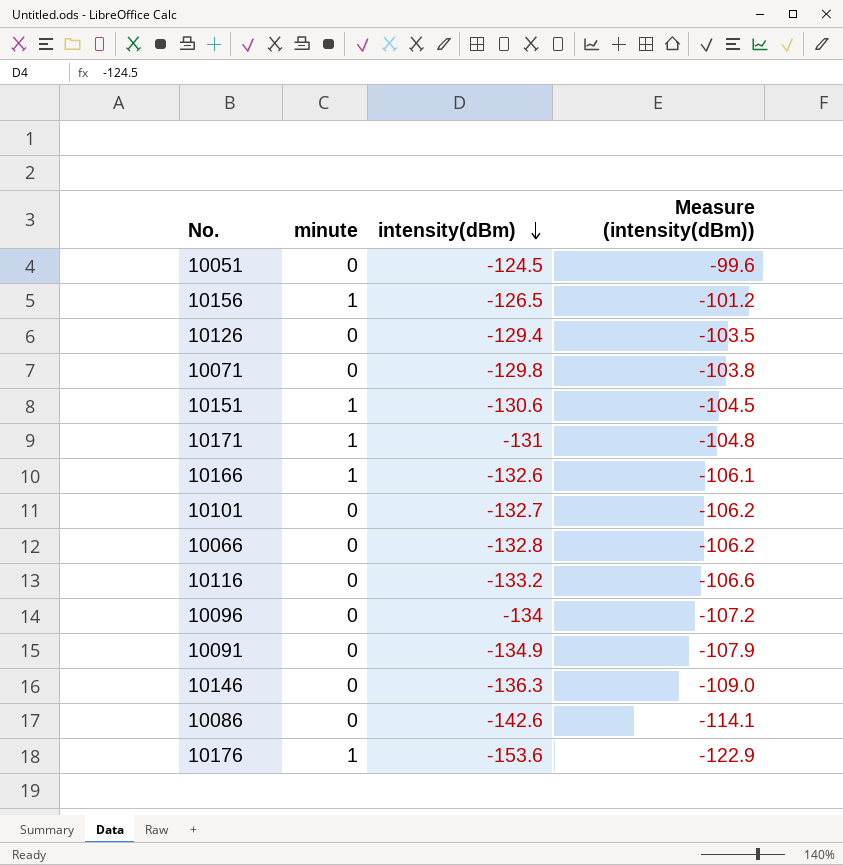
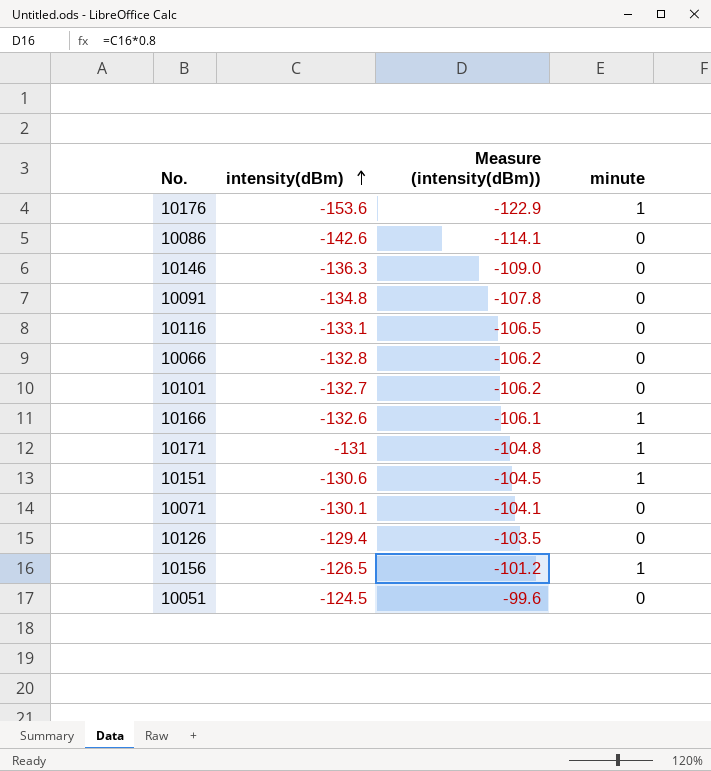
row order: intensity(dBm) descending -> intensity(dBm) ascending
column minute | position: 2 -> 4
row 10096: 0 | -134 | -107.2 -> none
10091 | intensity(dBm): -134.9 -> -134.8
10091 | Measure (intensity(dBm)): -107.9 -> -107.8
10116 | intensity(dBm): -133.2 -> -133.1
10116 | Measure (intensity(dBm)): -106.6 -> -106.5
10071 | intensity(dBm): -129.8 -> -130.1
10071 | Measure (intensity(dBm)): -103.8 -> -104.1

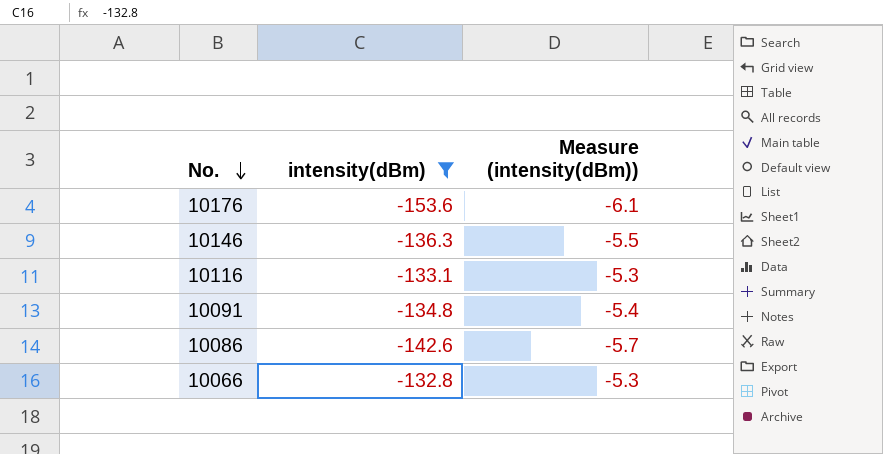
filter: none -> intensity(dBm) <= -132.8
row order: intensity(dBm) ascending -> No. descending
column minute | position: 4 -> none
column Measure (intensity(dBm)) | formula: [intensity(dBm)] * 0.8 -> [intensity(dBm)] * 0.04

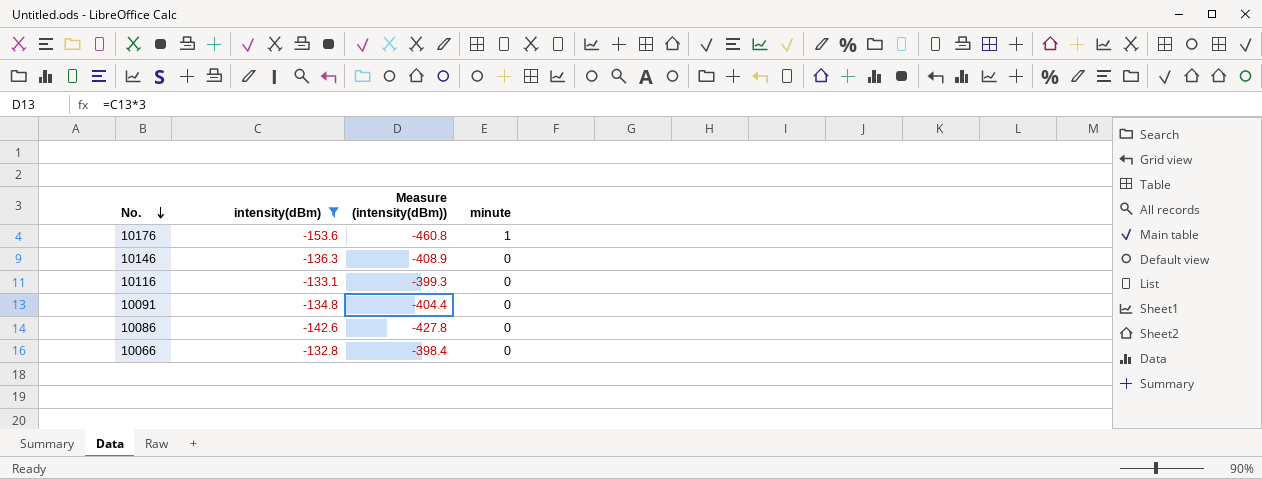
column Measure (intensity(dBm)) | formula: [intensity(dBm)] * 0.04 -> [intensity(dBm)] * 3
column minute | position: none -> 4

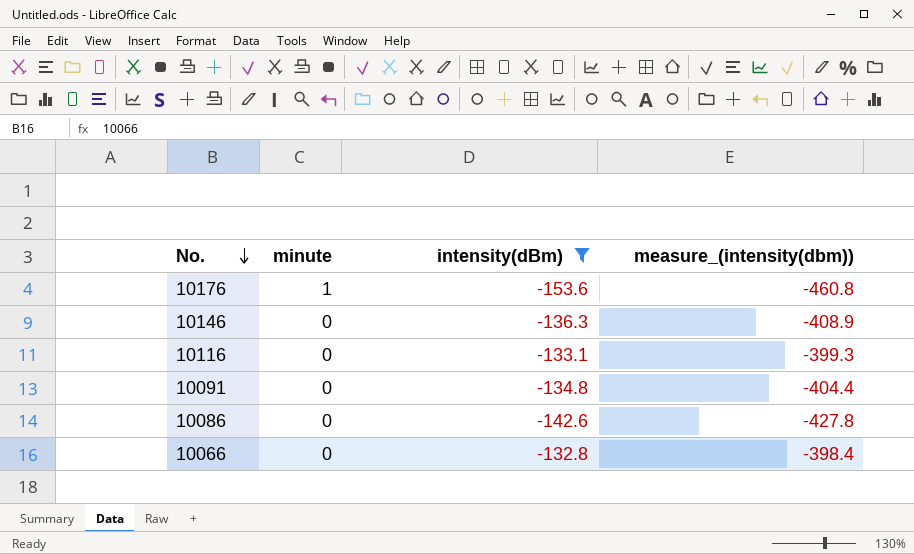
column minute | position: 4 -> 2
column name: Measure (intensity(dBm)) -> measure_(intensity(dbm))

